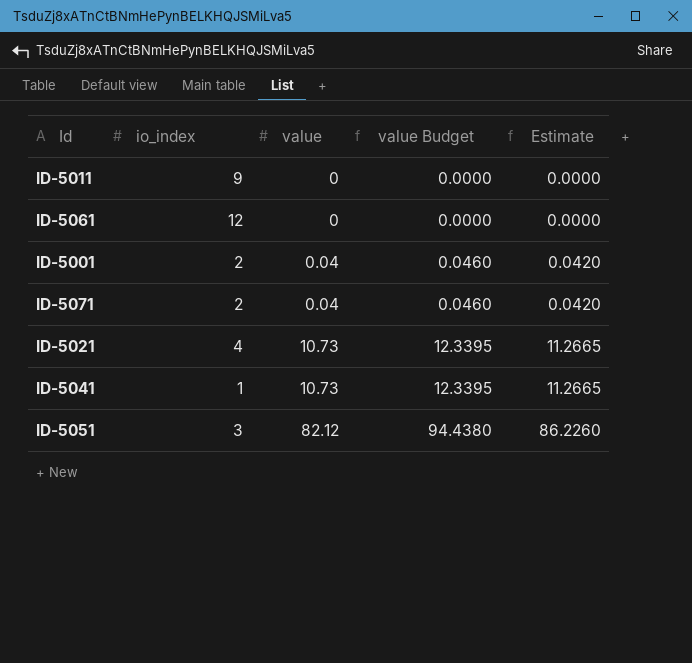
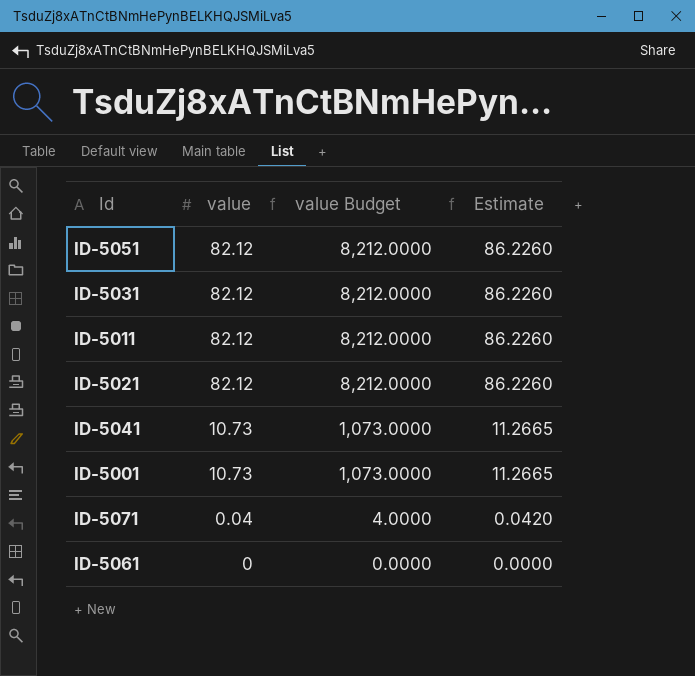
row order: value ascending -> value descending
column io_index | position: 2 -> none
column value Budget | formula: [value] * 1.15 -> [value] * 100
row ID-5031: none -> 82.12 | 8,212.0000 | 86.2260
ID-5011 | value: 0 -> 82.12
ID-5011 | Estimate: 0.0000 -> 86.2260
ID-5021 | value: 10.73 -> 82.12
ID-5021 | Estimate: 11.2665 -> 86.2260
ID-5001 | value: 0.04 -> 10.73
ID-5001 | Estimate: 0.0420 -> 11.2665

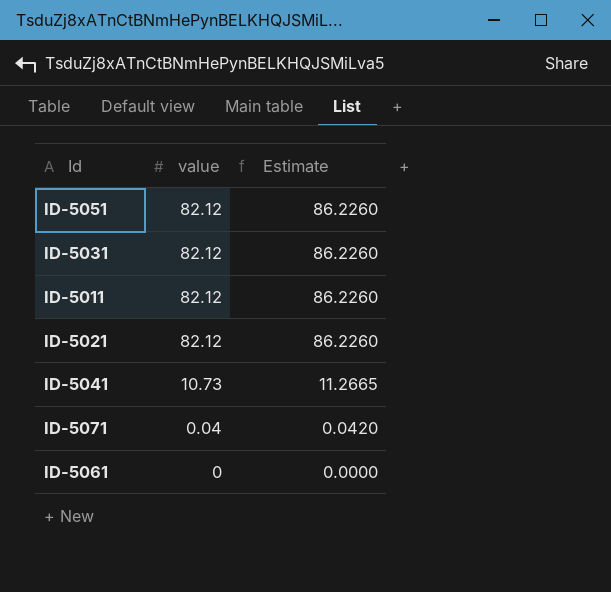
column value Budget | formula: [value] * 100 -> none
row ID-5001: 10.73 | 1,073.0000 | 11.2665 -> none

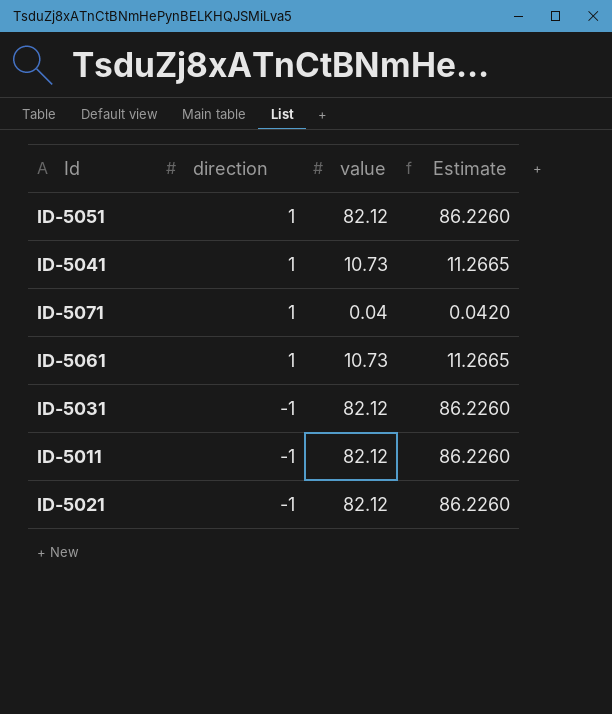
row order: value descending -> direction descending
column direction | position: none -> 2
ID-5061 | value: 0 -> 10.73
ID-5061 | Estimate: 0.0000 -> 11.2665

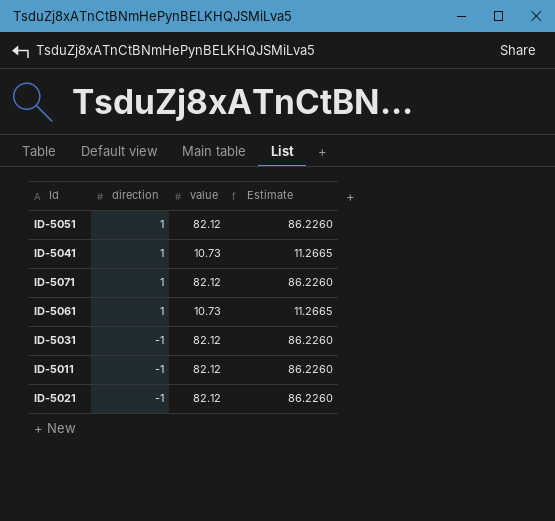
ID-5071 | value: 0.04 -> 82.12
ID-5071 | Estimate: 0.0420 -> 86.2260

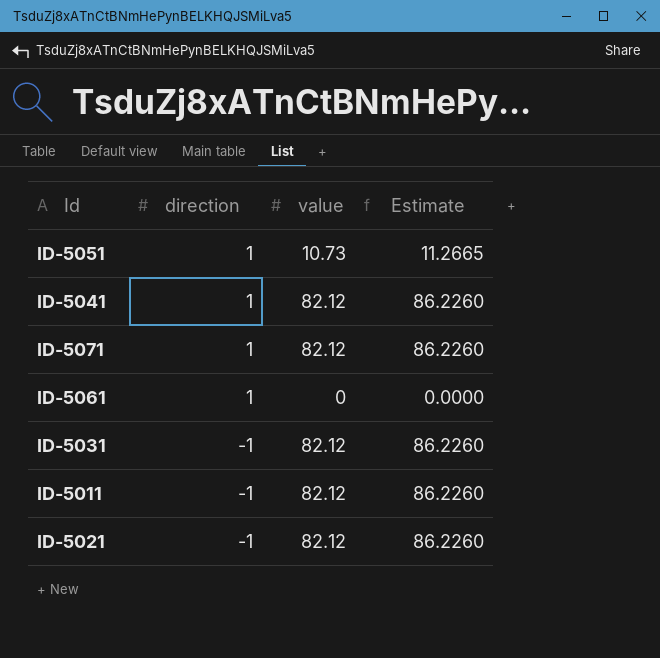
ID-5051 | value: 82.12 -> 10.73
ID-5051 | Estimate: 86.2260 -> 11.2665
ID-5041 | value: 10.73 -> 82.12
ID-5041 | Estimate: 11.2665 -> 86.2260
ID-5061 | value: 10.73 -> 0
ID-5061 | Estimate: 11.2665 -> 0.0000

